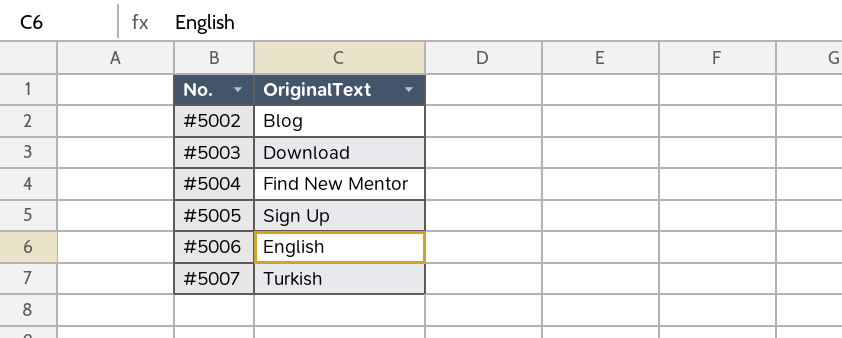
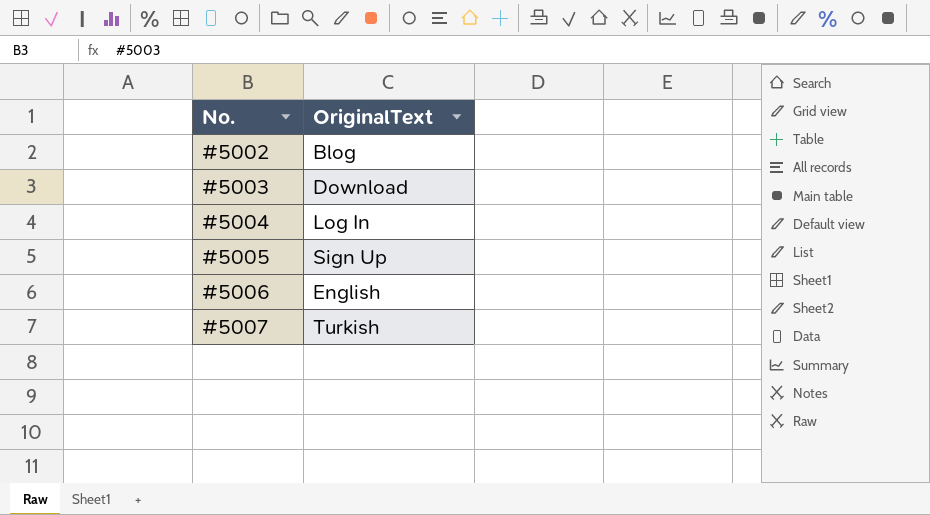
#5004 | OriginalText: Find New Mentor -> Log In

